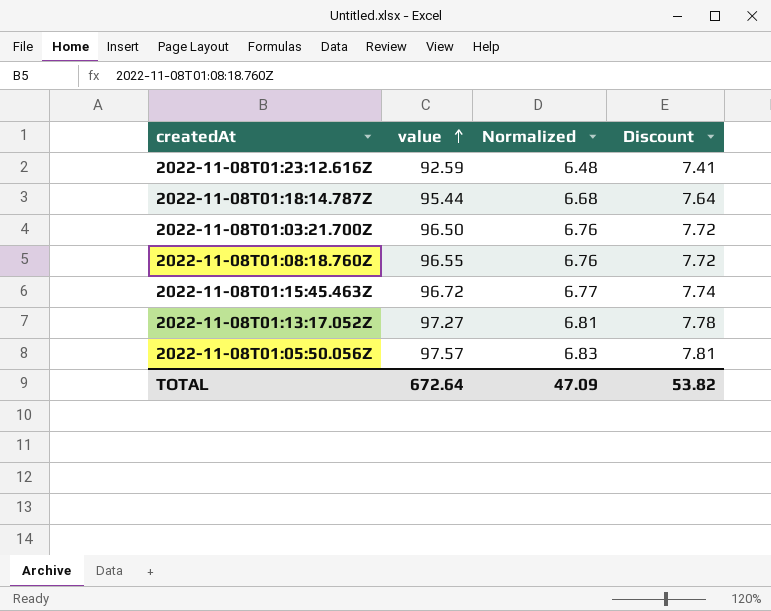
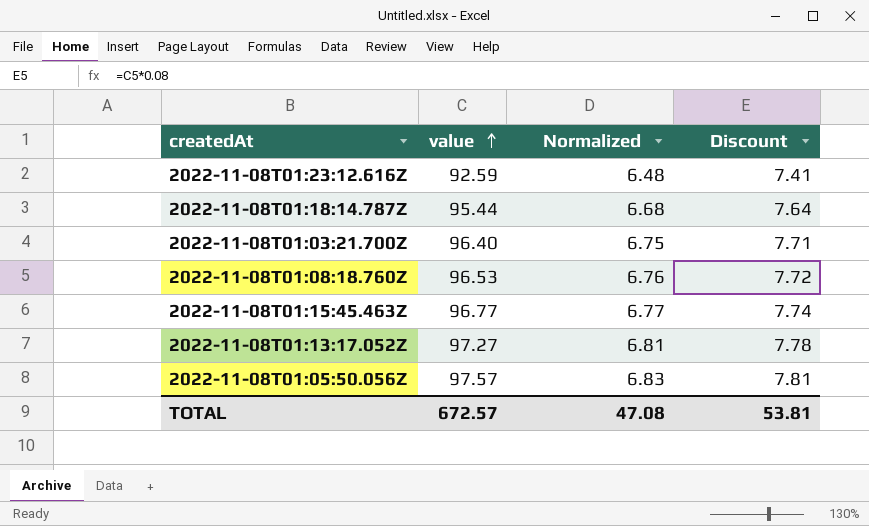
2022-11-08T01:03:21.700Z | value: 96.50 -> 96.40
2022-11-08T01:03:21.700Z | Normalized: 6.76 -> 6.75
2022-11-08T01:03:21.700Z | Discount: 7.72 -> 7.71
2022-11-08T01:08:18.760Z | value: 96.55 -> 96.53
2022-11-08T01:15:45.463Z | value: 96.72 -> 96.77
TOTAL | value: 672.64 -> 672.57
TOTAL | Normalized: 47.09 -> 47.08
TOTAL | Discount: 53.82 -> 53.81

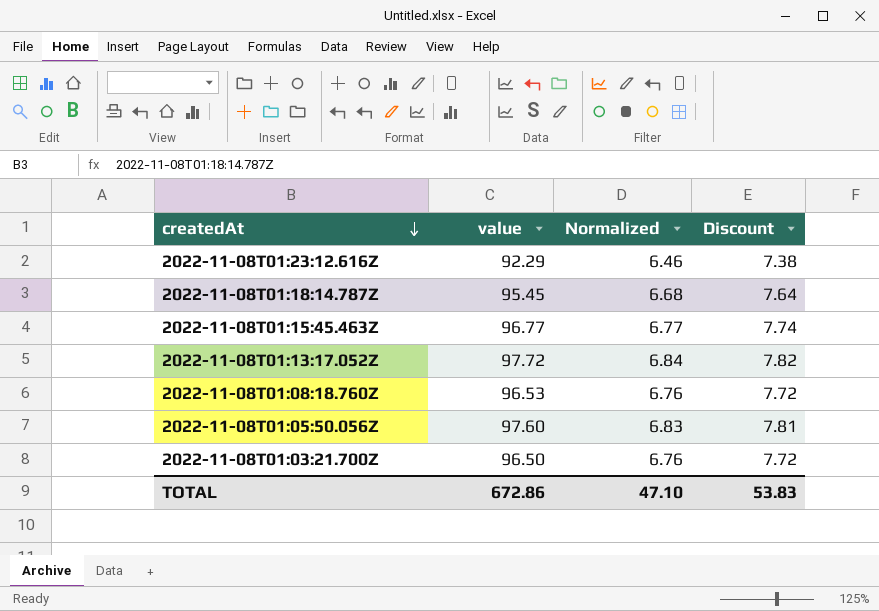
row order: value ascending -> createdAt descending
2022-11-08T01:23:12.616Z | value: 92.59 -> 92.29
2022-11-08T01:23:12.616Z | Normalized: 6.48 -> 6.46
2022-11-08T01:23:12.616Z | Discount: 7.41 -> 7.38
2022-11-08T01:18:14.787Z | value: 95.44 -> 95.45
2022-11-08T01:13:17.052Z | value: 97.27 -> 97.72
2022-11-08T01:13:17.052Z | Normalized: 6.81 -> 6.84
2022-11-08T01:13:17.052Z | Discount: 7.78 -> 7.82
2022-11-08T01:05:50.056Z | value: 97.57 -> 97.60
2022-11-08T01:03:21.700Z | value: 96.40 -> 96.50
2022-11-08T01:03:21.700Z | Normalized: 6.75 -> 6.76
2022-11-08T01:03:21.700Z | Discount: 7.71 -> 7.72
TOTAL | value: 672.57 -> 672.86
TOTAL | Normalized: 47.08 -> 47.10
TOTAL | Discount: 53.81 -> 53.83

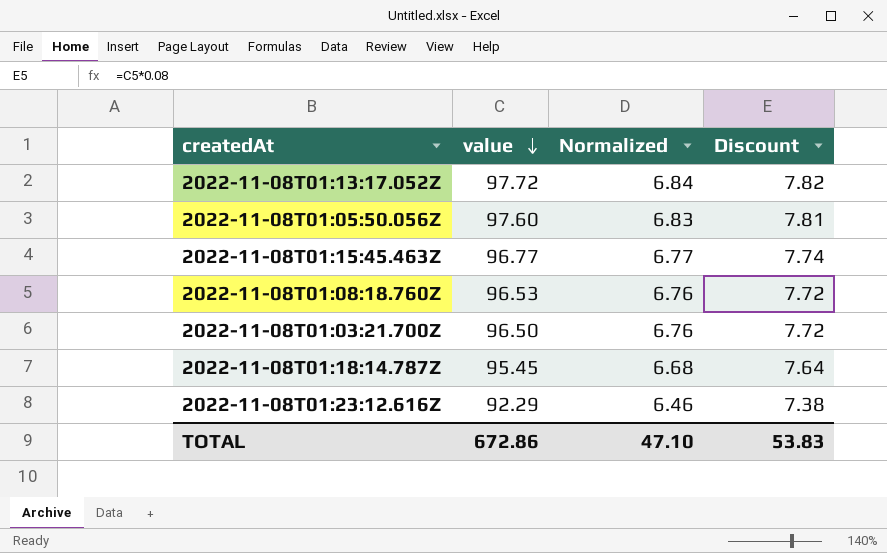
row order: createdAt descending -> value descending

